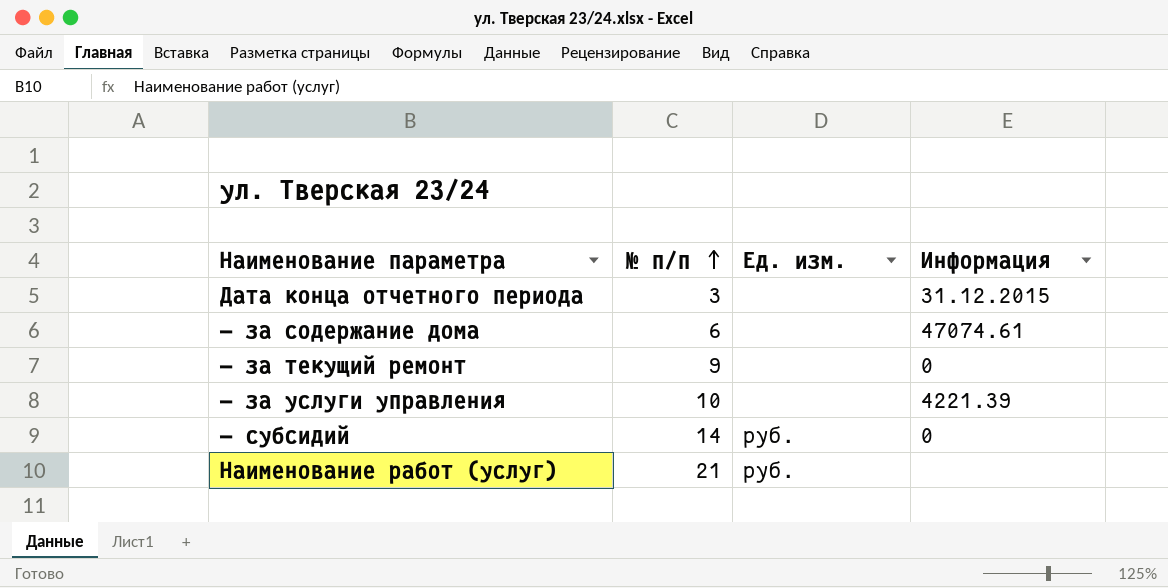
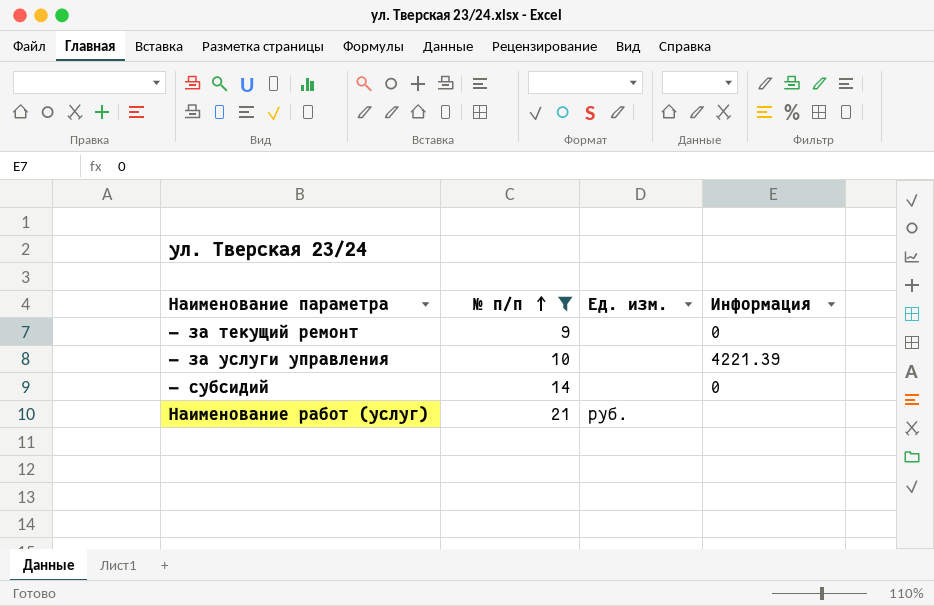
filter: none -> № п/п >= 9
— субсидий | Ед. изм.: руб. -> none

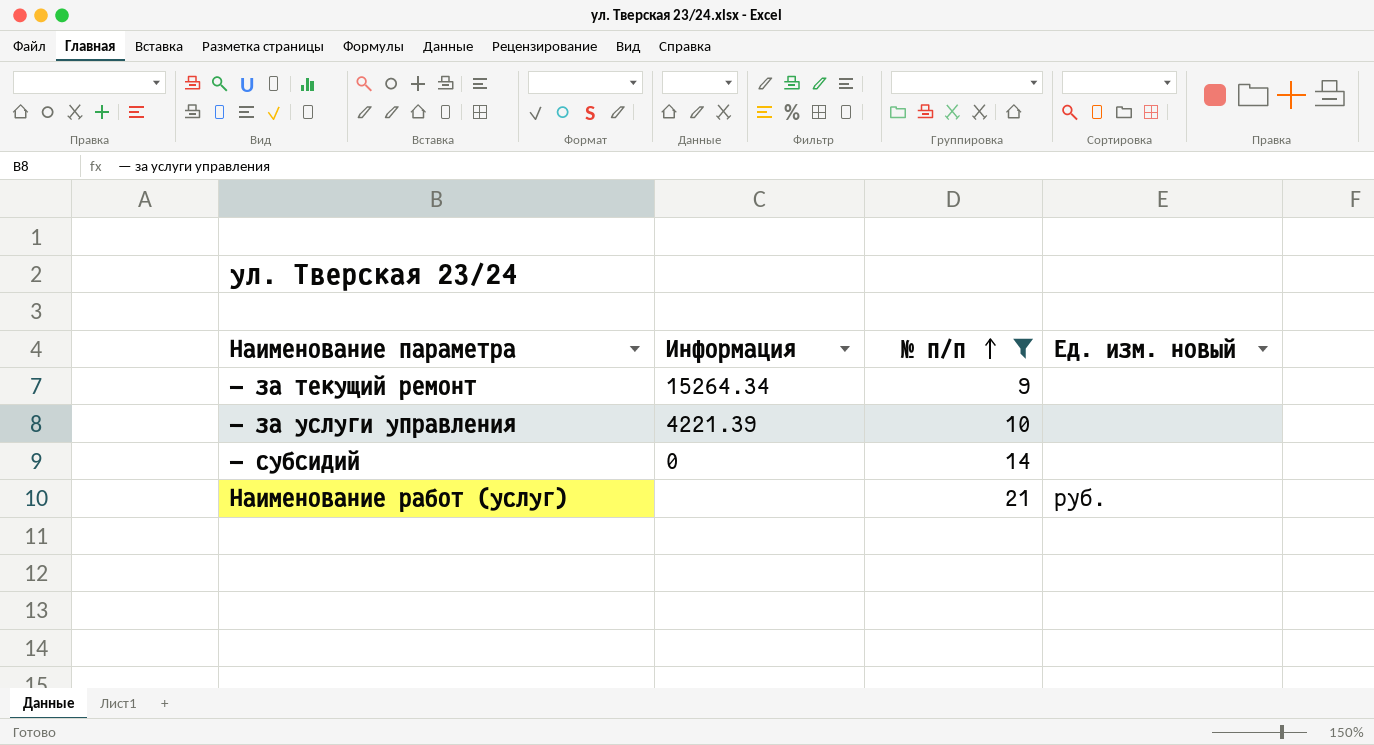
column Информация | position: 4 -> 2
column name: Ед. изм. -> Ед. изм. новый
— за текущий ремонт | Информация: 0 -> 15264.34

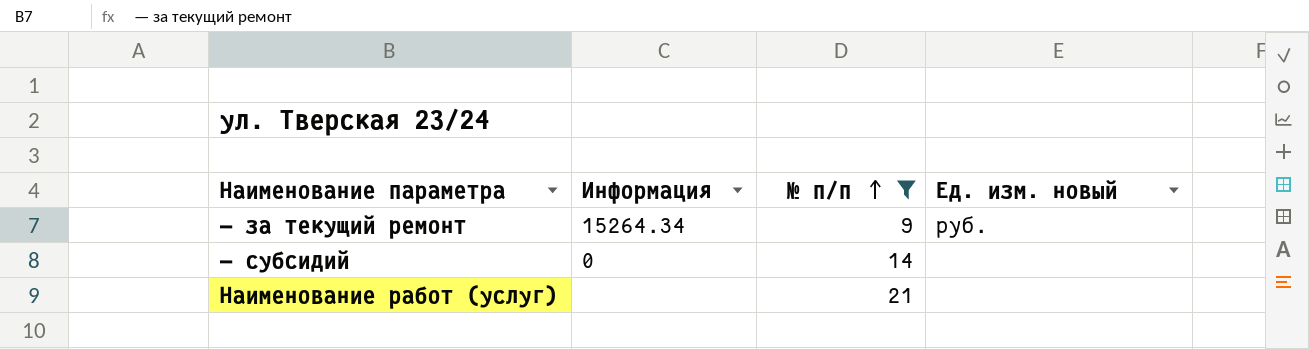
row — за услуги управления: 4221.39 | 10 | none -> none
— за текущий ремонт | Ед. изм. новый: none -> руб.
Наименование работ (услуг) | Ед. изм. новый: руб. -> none

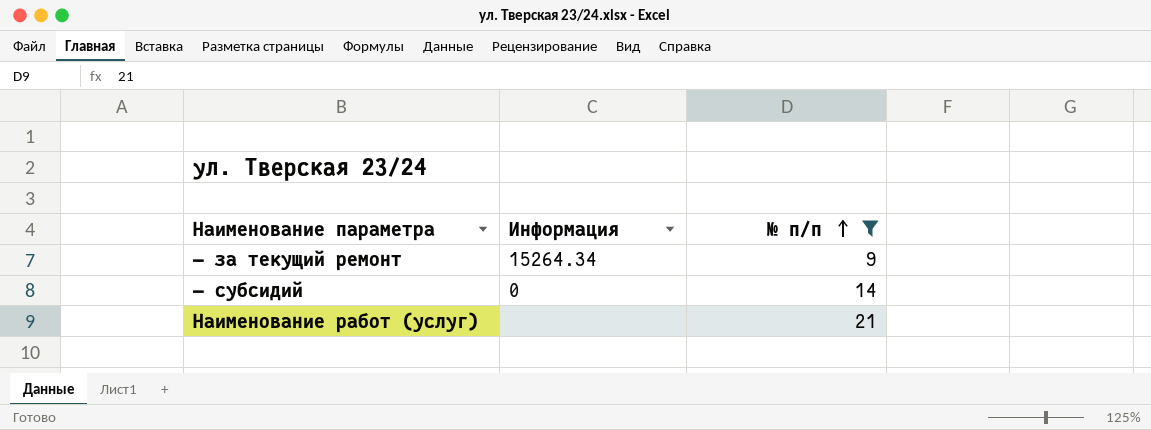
column Ед. изм. новый | position: 4 -> none

